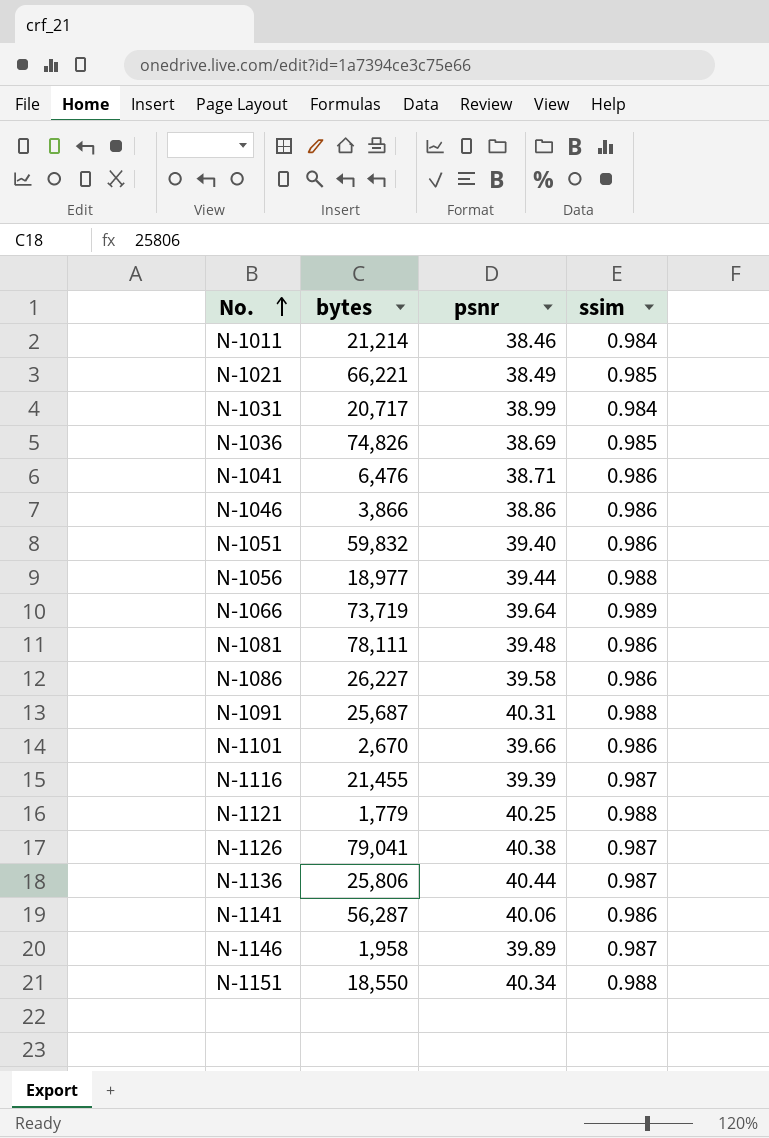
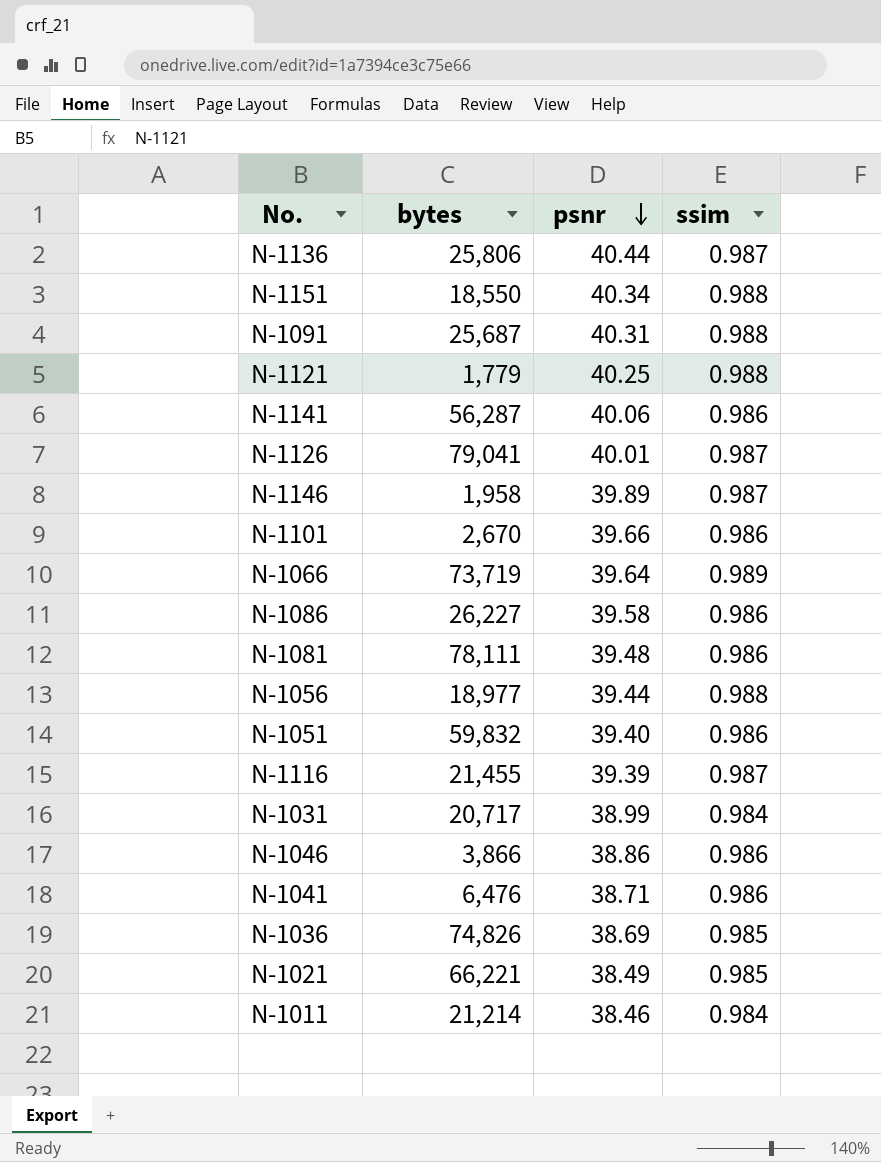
row order: No. ascending -> psnr descending
N-1126 | psnr: 40.38 -> 40.01

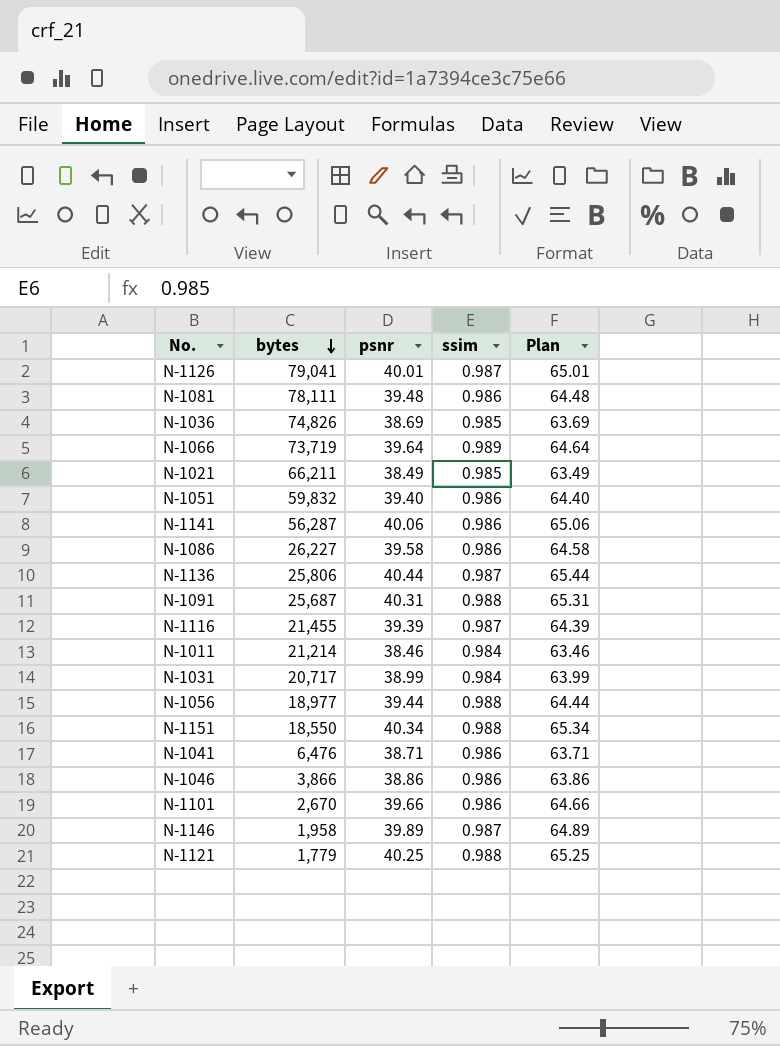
row order: psnr descending -> bytes descending
column Plan | formula: none -> [psnr] + 25
N-1021 | bytes: 66,221 -> 66,211

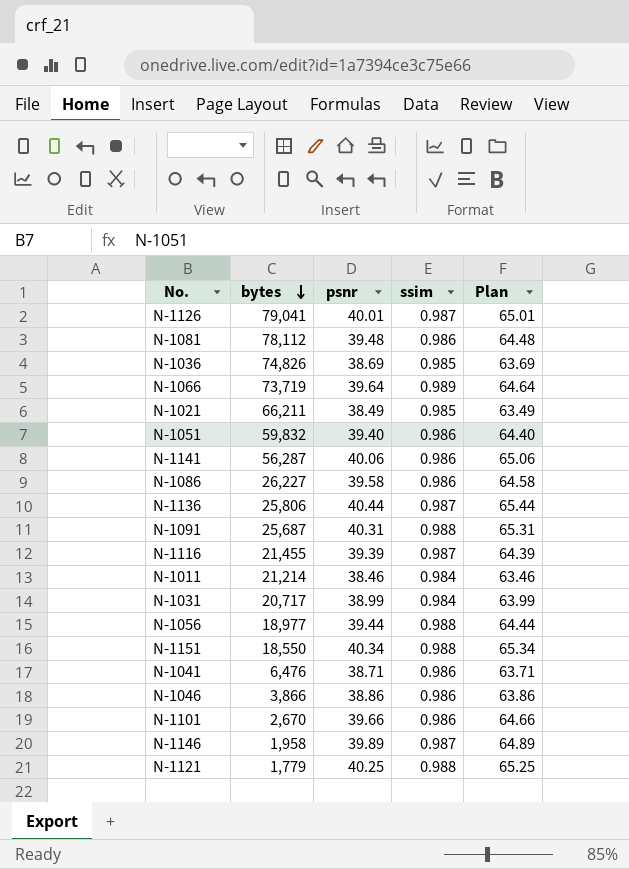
N-1081 | bytes: 78,111 -> 78,112

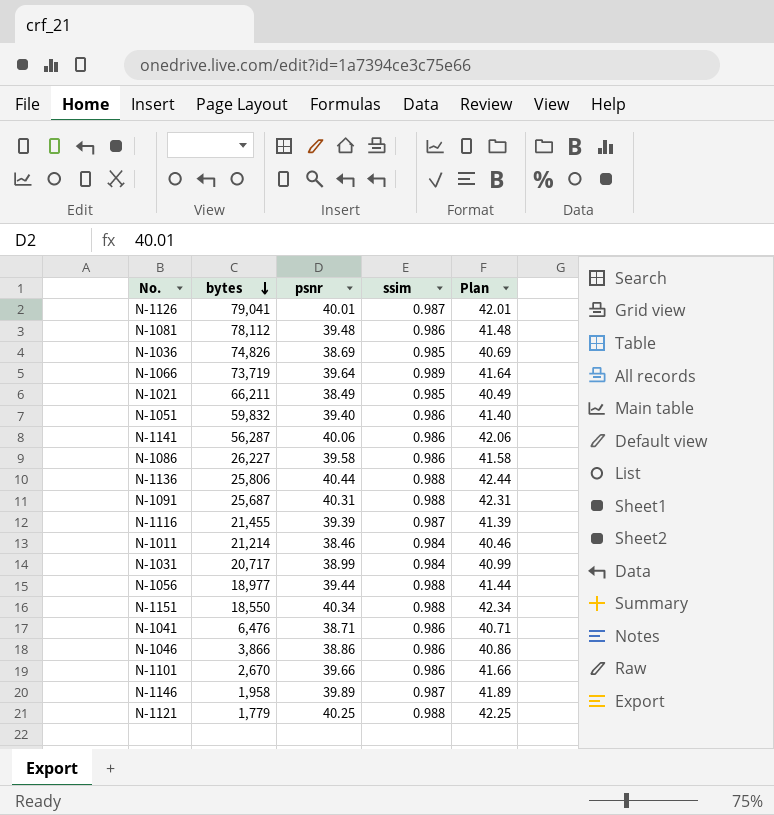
column Plan | formula: [psnr] + 25 -> [psnr] + 2
N-1136 | ssim: 0.987 -> 0.988

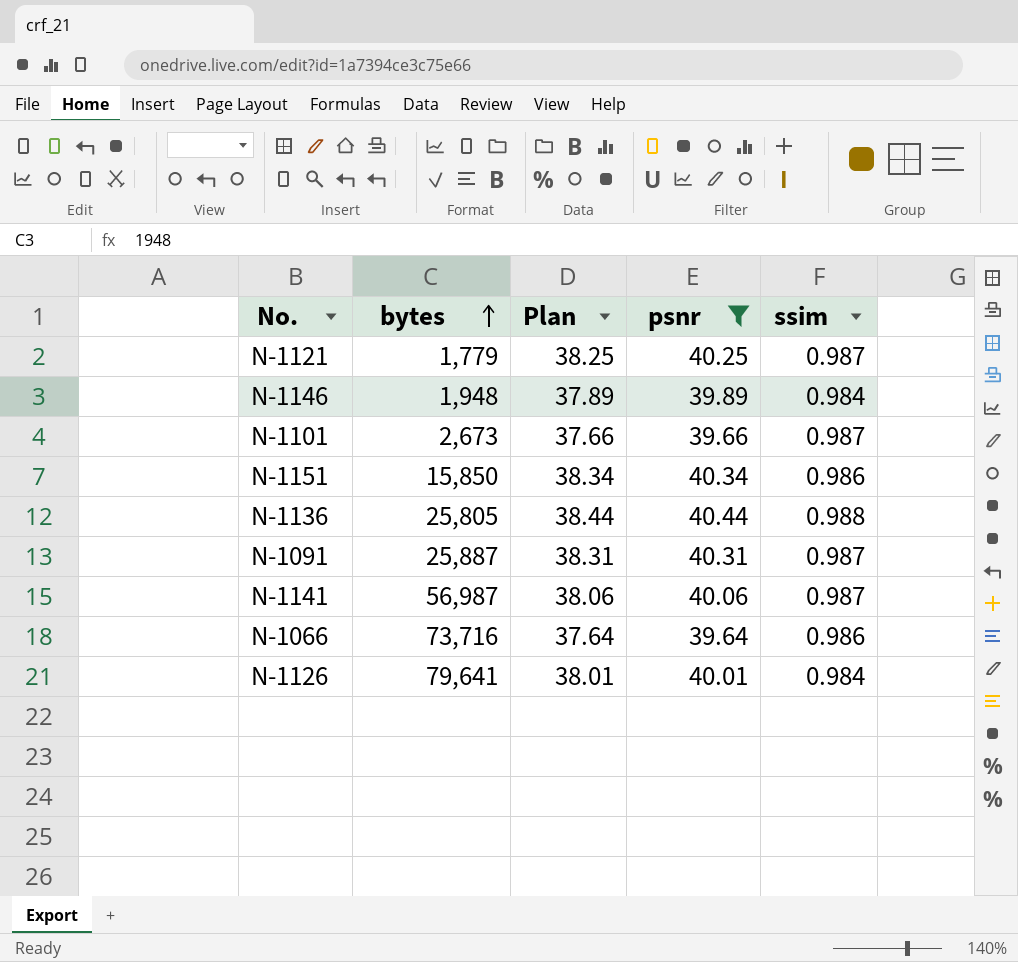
filter: none -> psnr >= 39.64
row order: bytes descending -> bytes ascending
column Plan | formula: [psnr] + 2 -> [psnr] - 2
column Plan | position: 5 -> 3
N-1121 | ssim: 0.988 -> 0.987
N-1146 | bytes: 1,958 -> 1,948
N-1146 | ssim: 0.987 -> 0.984
N-1101 | bytes: 2,670 -> 2,673
N-1101 | ssim: 0.986 -> 0.987
N-1151 | bytes: 18,550 -> 15,850
N-1151 | ssim: 0.988 -> 0.986
N-1136 | bytes: 25,806 -> 25,805
N-1091 | bytes: 25,687 -> 25,887
N-1091 | ssim: 0.988 -> 0.987
N-1141 | bytes: 56,287 -> 56,987
N-1141 | ssim: 0.986 -> 0.987
N-1066 | bytes: 73,719 -> 73,716
N-1066 | ssim: 0.989 -> 0.986
N-1126 | bytes: 79,041 -> 79,641
N-1126 | ssim: 0.987 -> 0.984

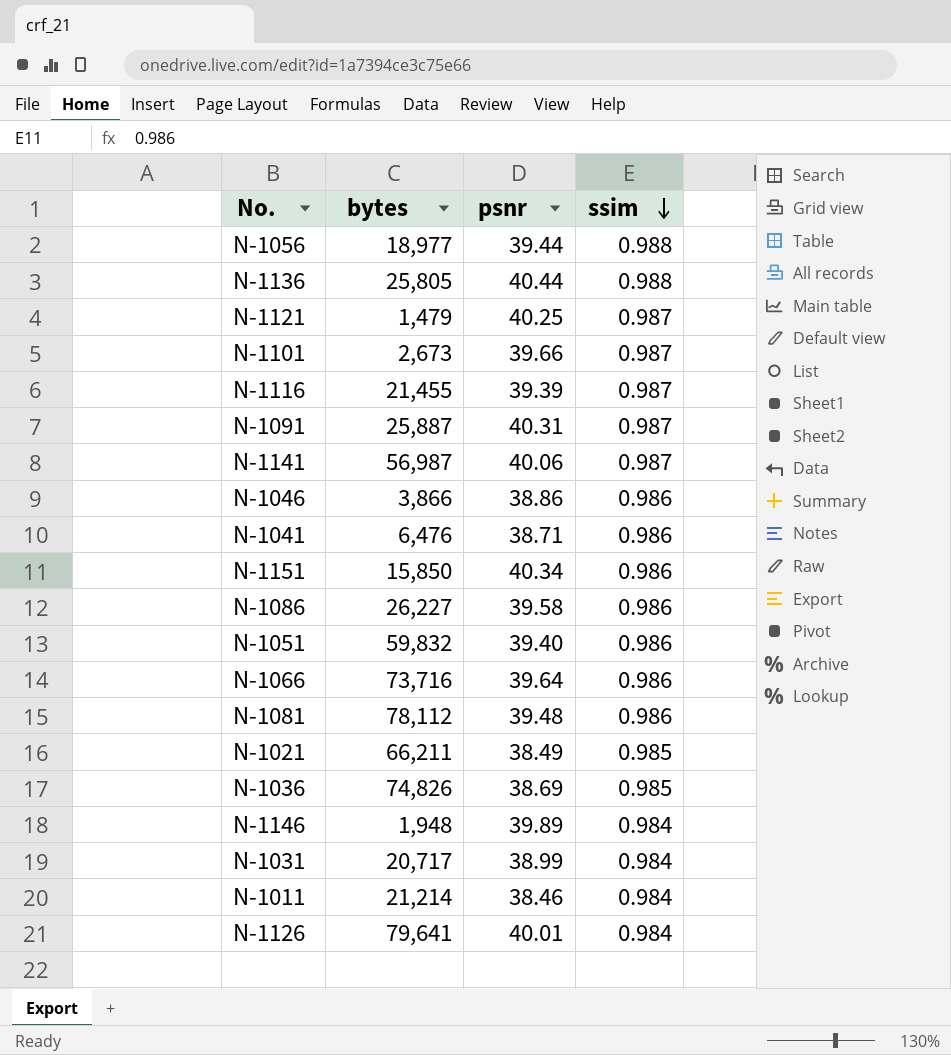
filter: psnr >= 39.64 -> none
row order: bytes ascending -> ssim descending
column Plan | formula: [psnr] - 2 -> none
N-1121 | bytes: 1,779 -> 1,479

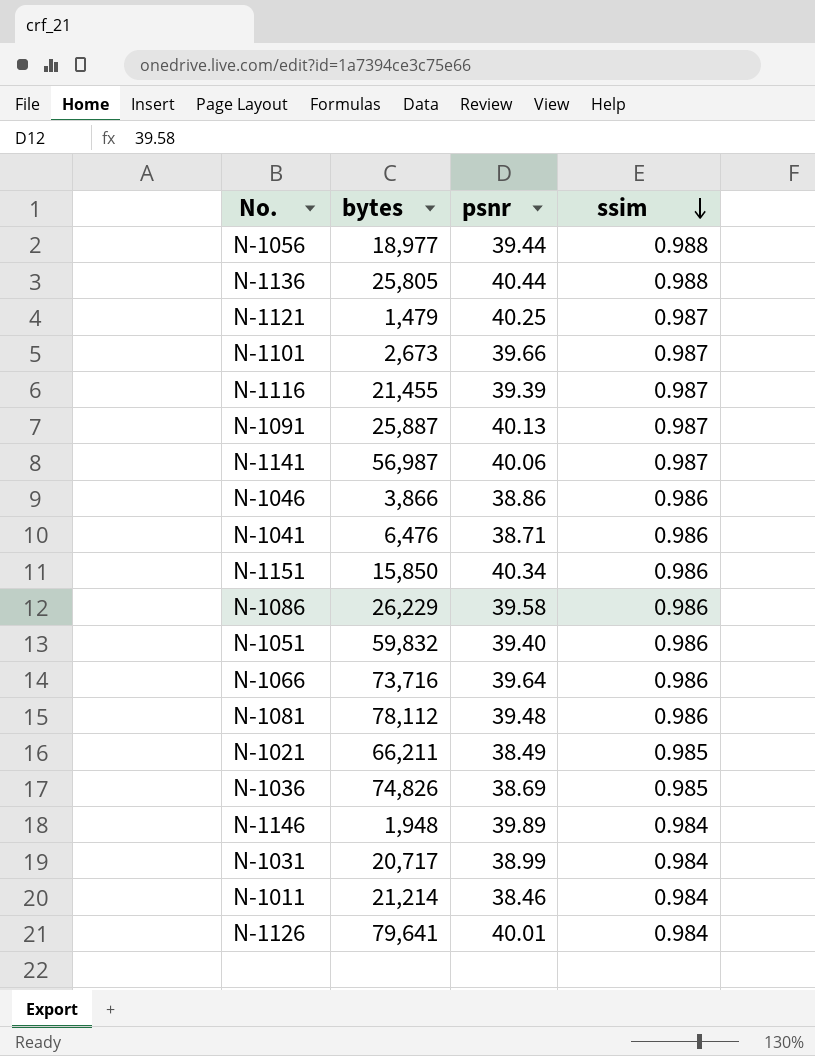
N-1091 | psnr: 40.31 -> 40.13
N-1086 | bytes: 26,227 -> 26,229

